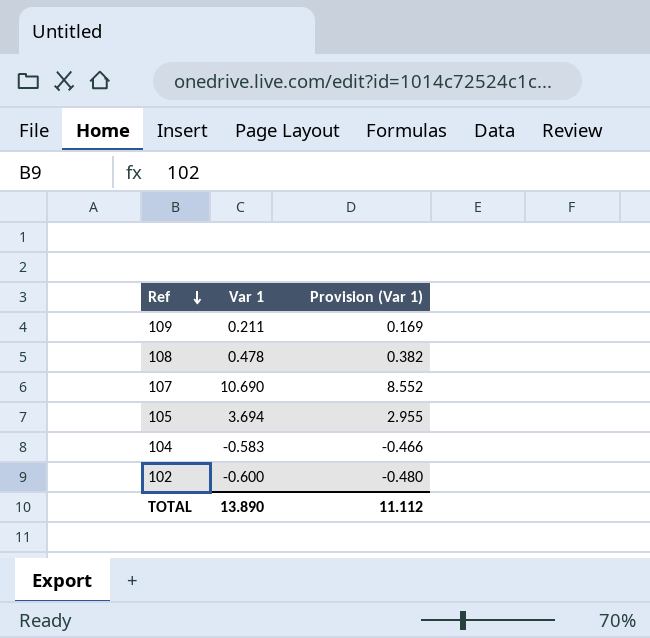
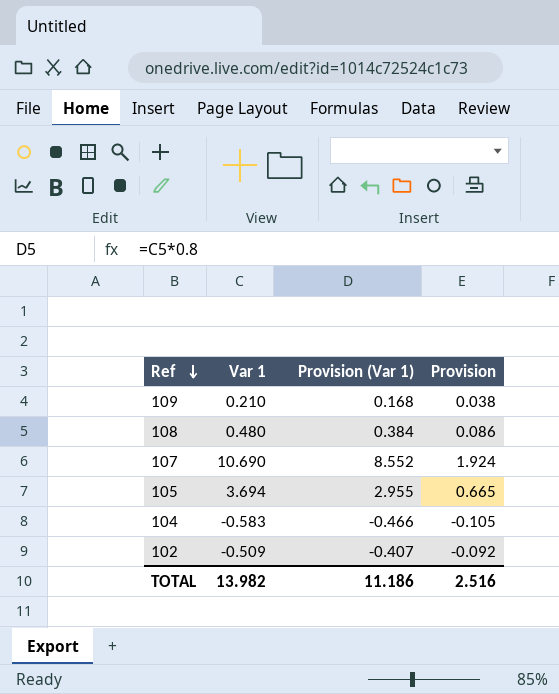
column Provision | formula: none -> [Var 1] * 0.18
109 | Var 1: 0.211 -> 0.210
109 | Provision (Var 1): 0.169 -> 0.168
108 | Var 1: 0.478 -> 0.480
108 | Provision (Var 1): 0.382 -> 0.384
102 | Var 1: -0.600 -> -0.509
102 | Provision (Var 1): -0.480 -> -0.407
TOTAL | Var 1: 13.890 -> 13.982
TOTAL | Provision (Var 1): 11.112 -> 11.186

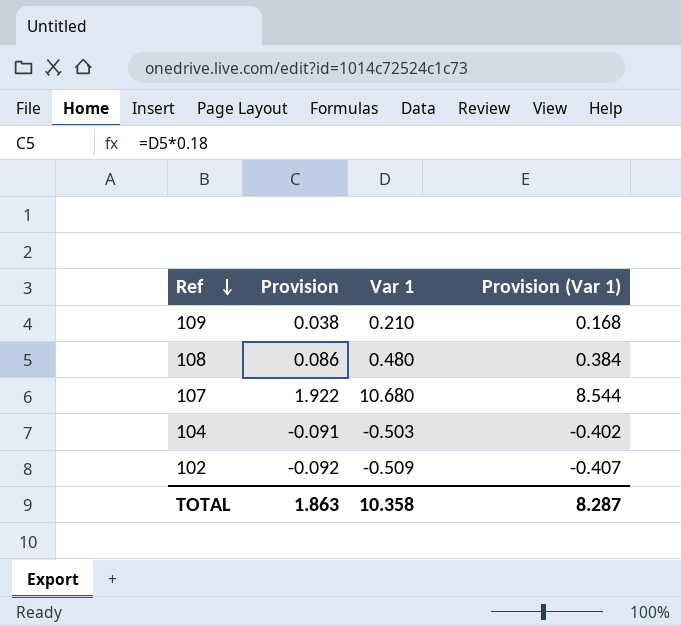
column Provision | position: 4 -> 2
row 105: 3.694 | 2.955 | 0.665 -> none
107 | Provision: 1.924 -> 1.922
107 | Var 1: 10.690 -> 10.680
107 | Provision (Var 1): 8.552 -> 8.544
104 | Provision: -0.105 -> -0.091
104 | Var 1: -0.583 -> -0.503
104 | Provision (Var 1): -0.466 -> -0.402
TOTAL | Provision: 2.516 -> 1.863
TOTAL | Var 1: 13.982 -> 10.358
TOTAL | Provision (Var 1): 11.186 -> 8.287

